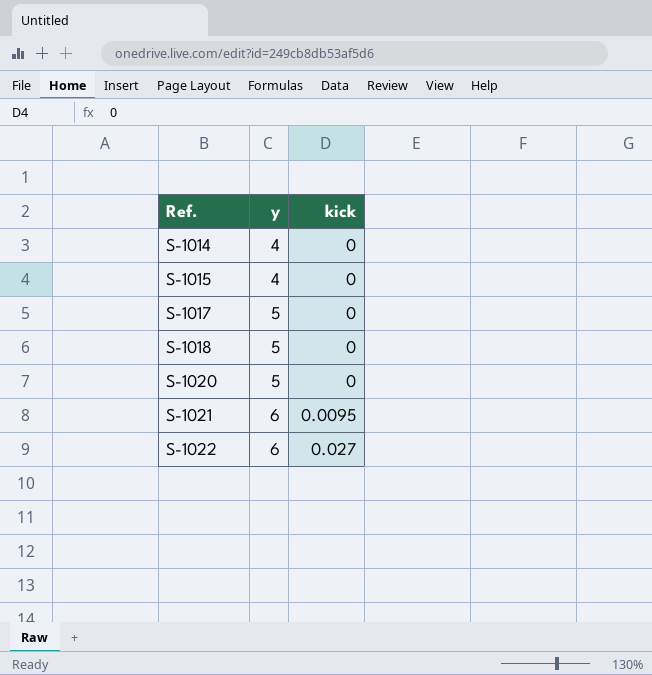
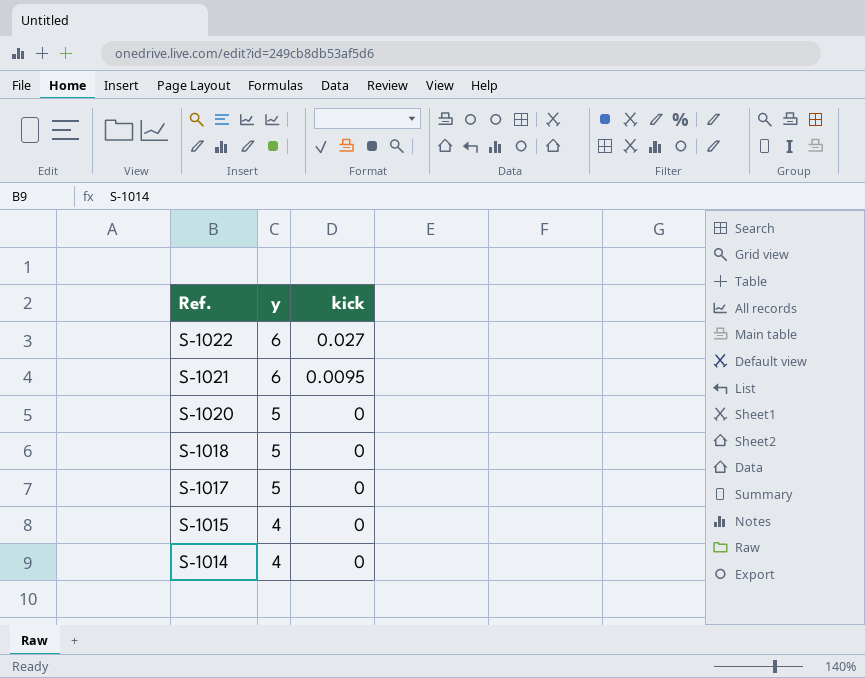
row order: Ref. ascending -> Ref. descending

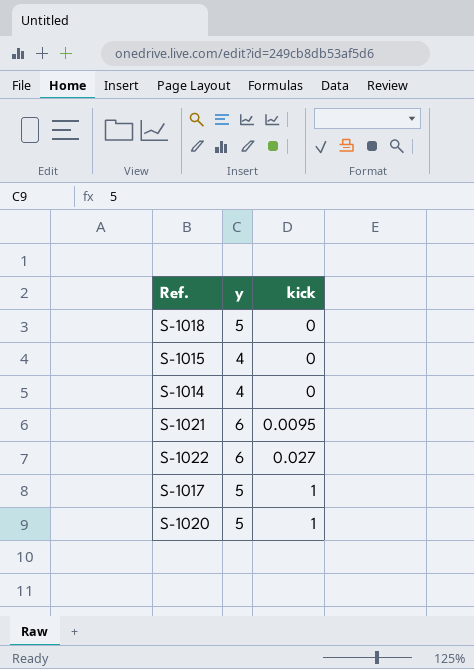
row order: Ref. descending -> kick ascending
S-1017 | kick: 0 -> 1
S-1020 | kick: 0 -> 1

